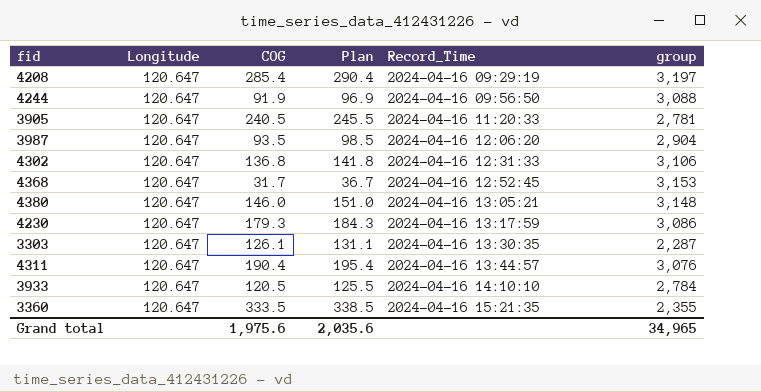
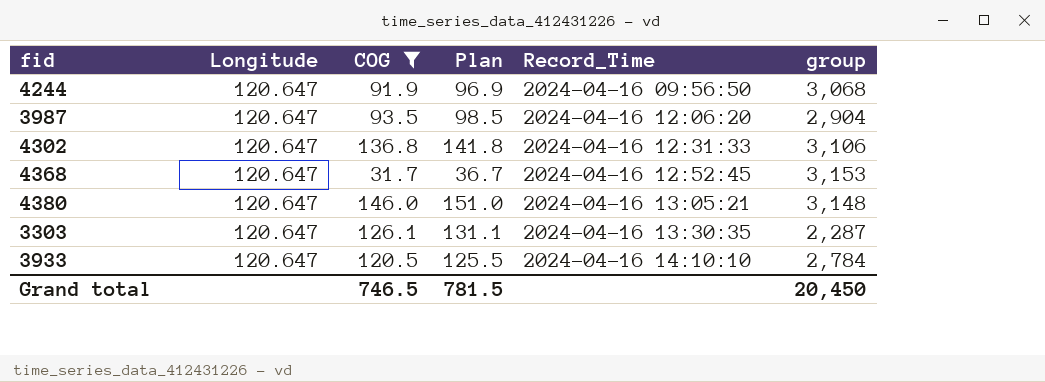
filter: none -> COG <= 146.0
4244 | group: 3,088 -> 3,068
Grand total | COG: 1,975.6 -> 746.5
Grand total | Plan: 2,035.6 -> 781.5
Grand total | group: 34,965 -> 20,450

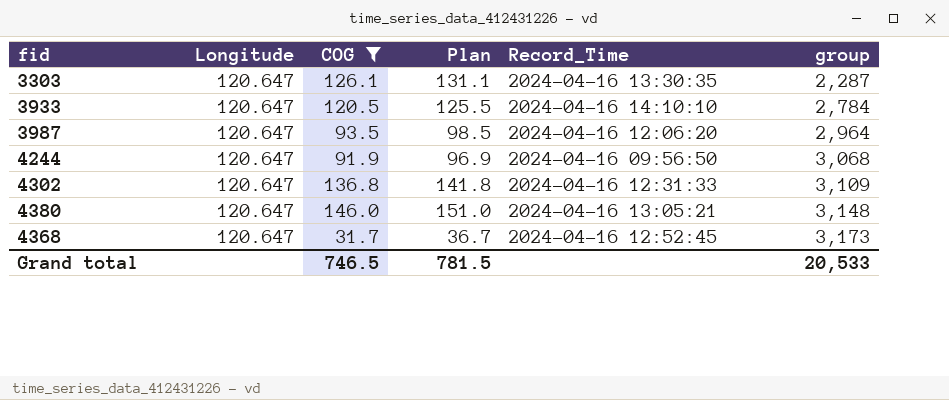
row order: Record_Time ascending -> group ascending
3987 | group: 2,904 -> 2,964
4302 | group: 3,106 -> 3,109
4368 | group: 3,153 -> 3,173
Grand total | group: 20,450 -> 20,533

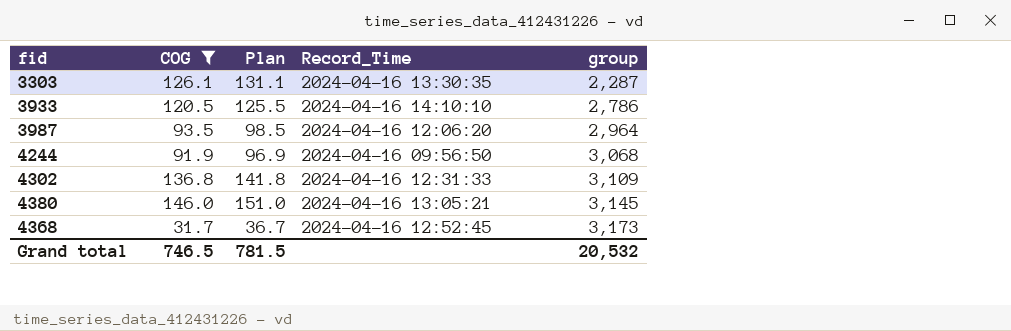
column Longitude | position: 2 -> none
3933 | group: 2,784 -> 2,786
4380 | group: 3,148 -> 3,145
Grand total | group: 20,533 -> 20,532

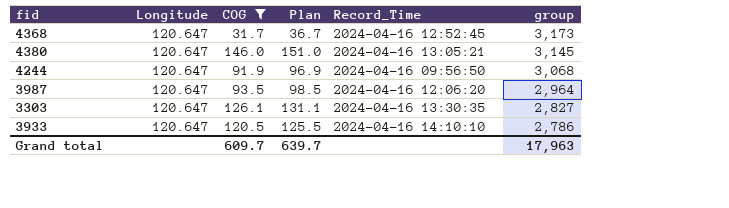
row order: group ascending -> group descending
column Longitude | position: none -> 2
row 4302: 136.8 | 141.8 | 2024-04-16 12:31:33 | 3,109 -> none
3303 | group: 2,287 -> 2,827
Grand total | COG: 746.5 -> 609.7
Grand total | Plan: 781.5 -> 639.7
Grand total | group: 20,532 -> 17,963

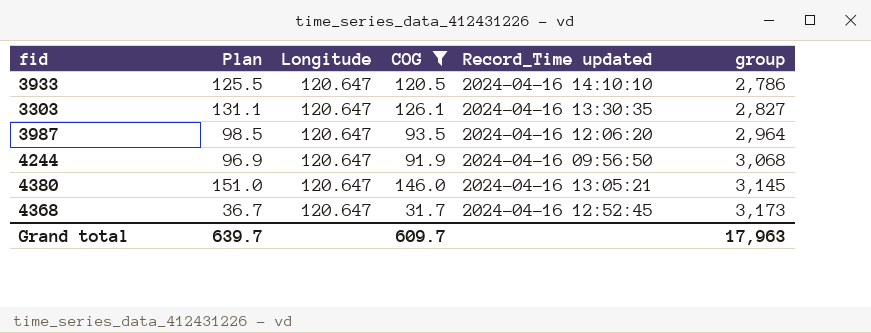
row order: group descending -> group ascending
column Plan | position: 4 -> 2
column name: Record_Time -> Record_Time updated

